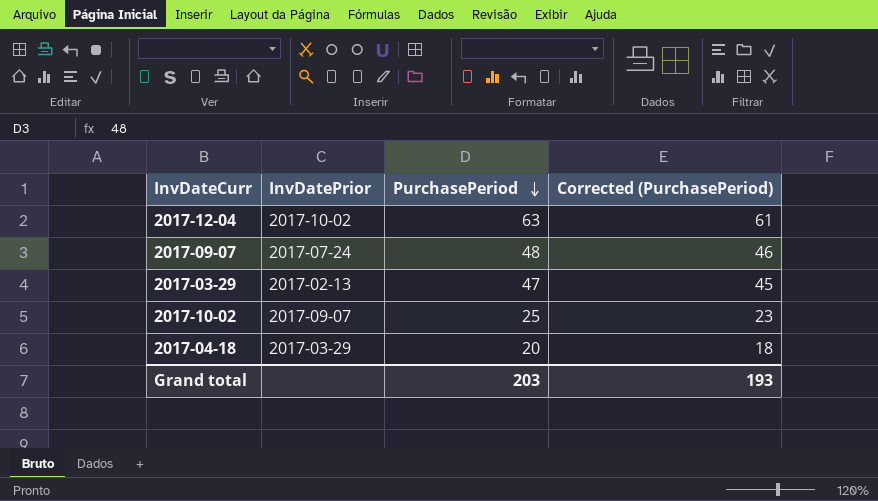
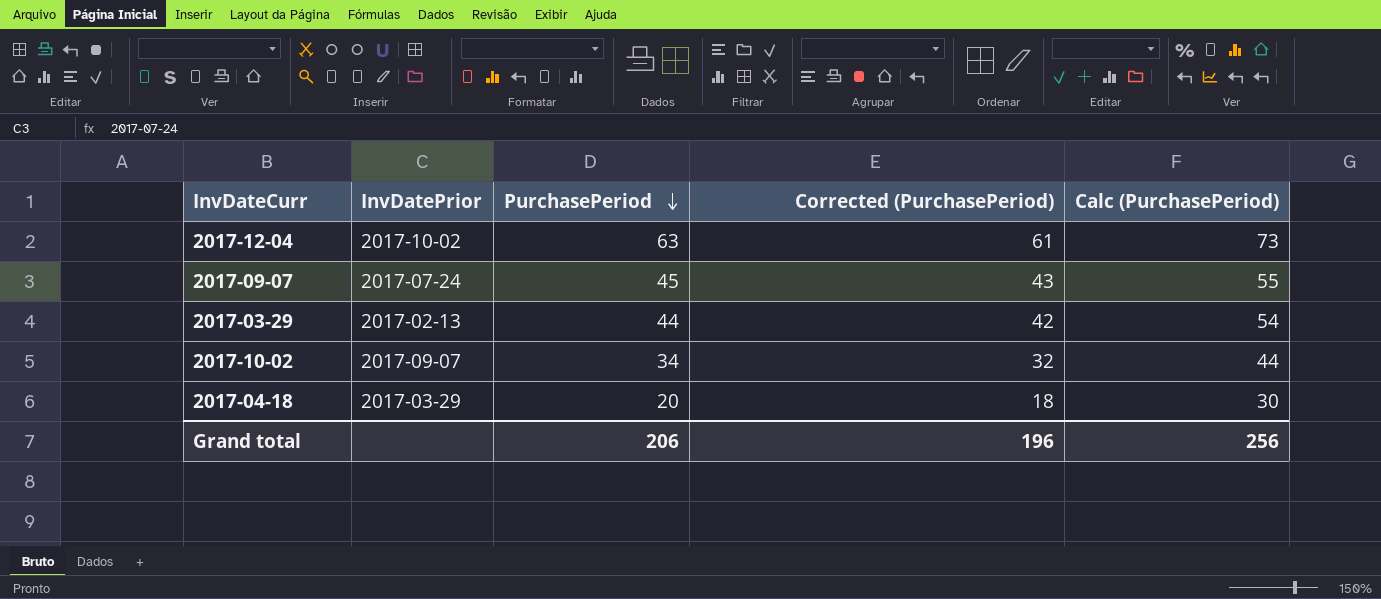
column Calc (PurchasePeriod) | formula: none -> [PurchasePeriod] + 10
2017-09-07 | PurchasePeriod: 48 -> 45
2017-09-07 | Corrected (PurchasePeriod): 46 -> 43
2017-03-29 | PurchasePeriod: 47 -> 44
2017-03-29 | Corrected (PurchasePeriod): 45 -> 42
2017-10-02 | PurchasePeriod: 25 -> 34
2017-10-02 | Corrected (PurchasePeriod): 23 -> 32
Grand total | PurchasePeriod: 203 -> 206
Grand total | Corrected (PurchasePeriod): 193 -> 196

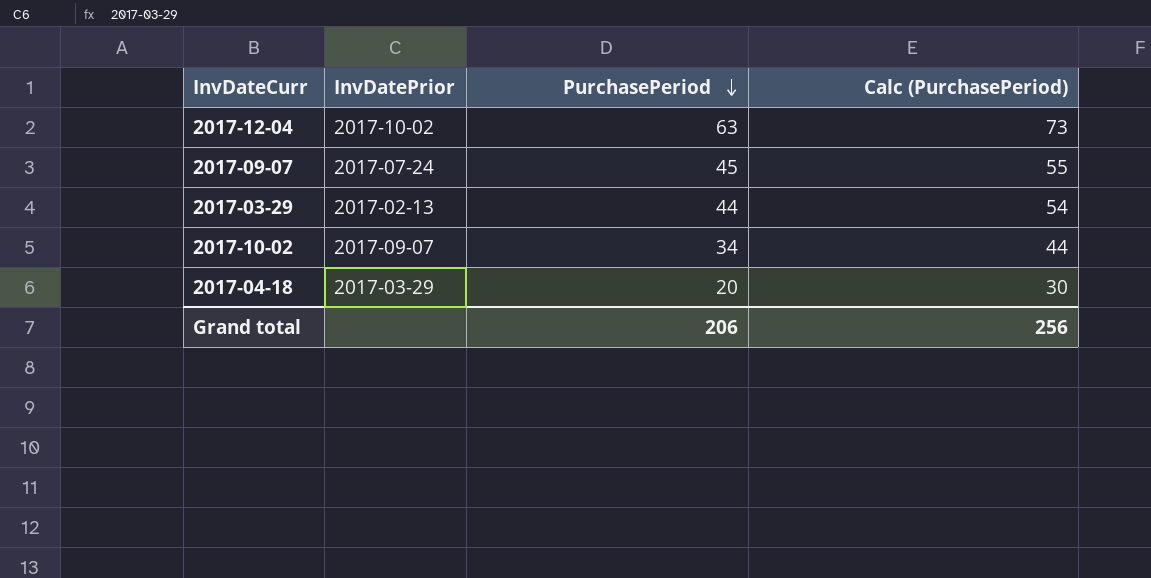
column Corrected (PurchasePeriod) | formula: [PurchasePeriod] - 2 -> none

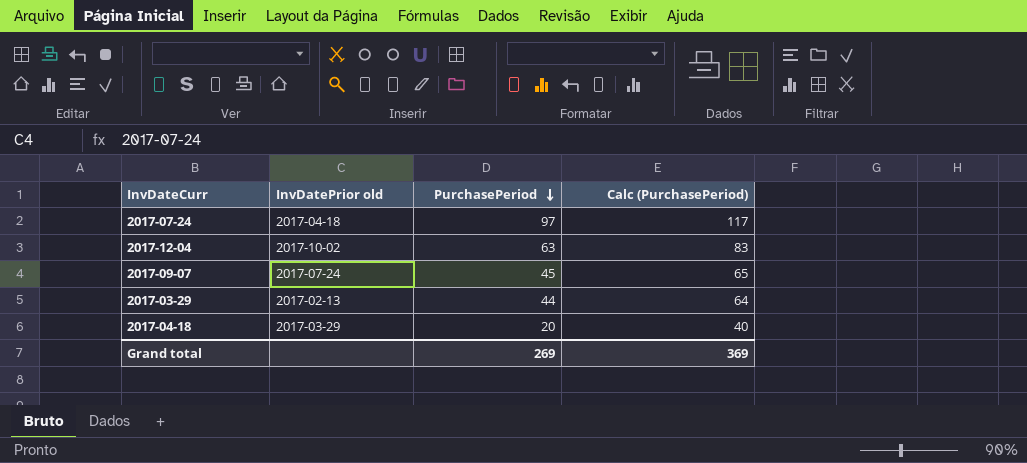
column name: InvDatePrior -> InvDatePrior old
column Calc (PurchasePeriod) | formula: [PurchasePeriod] + 10 -> [PurchasePeriod] + 20
row 2017-10-02: 2017-09-07 | 34 | 44 -> none
row 2017-07-24: none -> 2017-04-18 | 97 | 117
Grand total | PurchasePeriod: 206 -> 269
Grand total | Calc (PurchasePeriod): 256 -> 369

